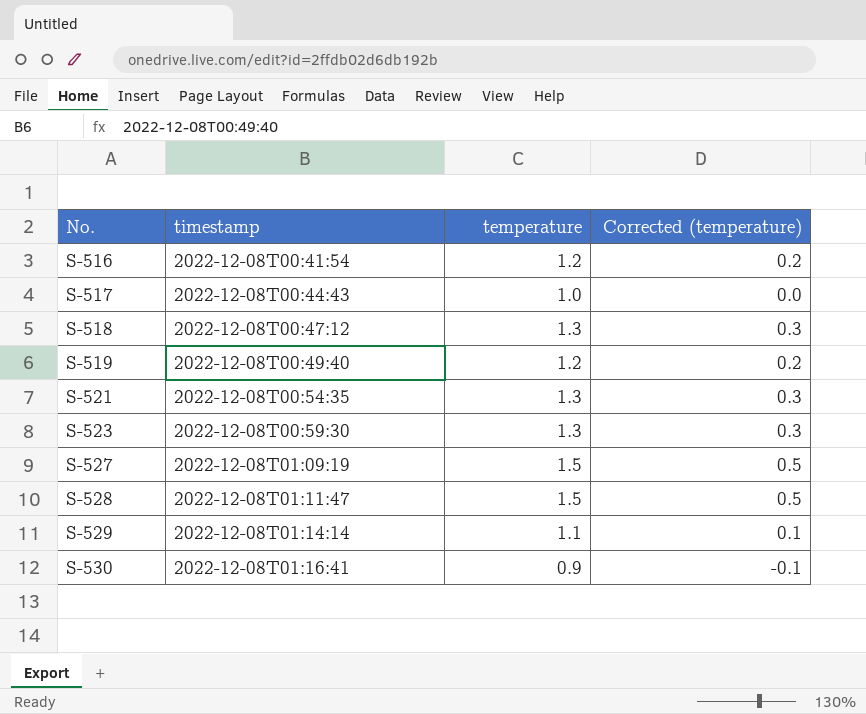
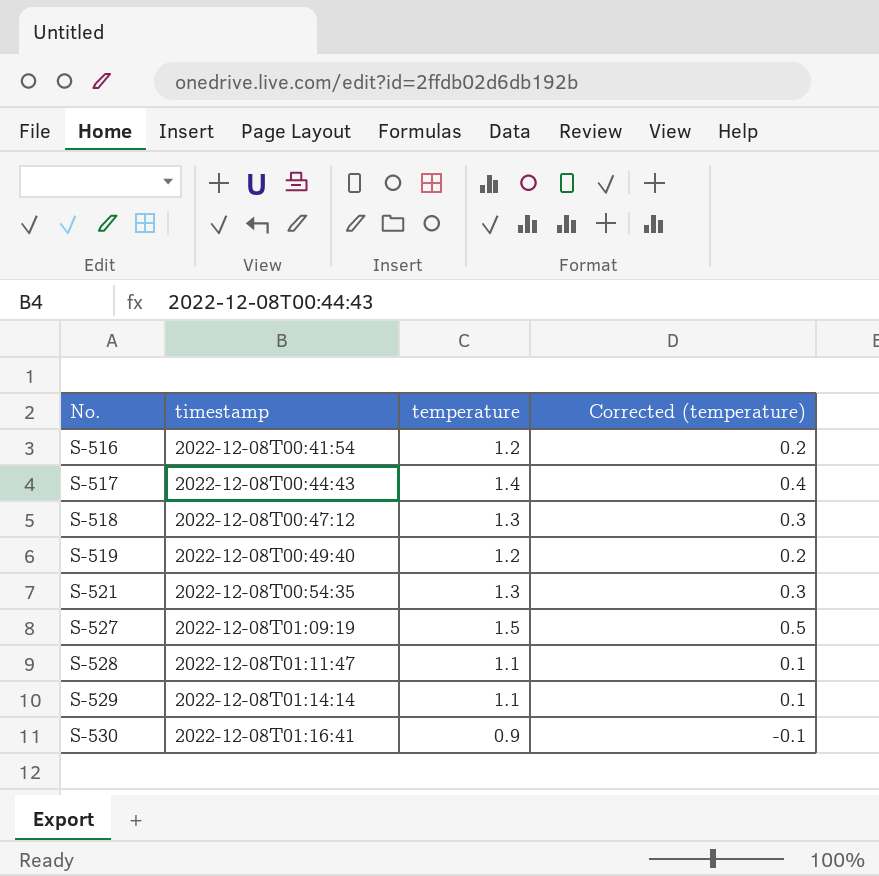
row S-523: 2022-12-08T00:59:30 | 1.3 | 0.3 -> none
S-517 | temperature: 1.0 -> 1.4
S-517 | Corrected (temperature): 0.0 -> 0.4
S-528 | temperature: 1.5 -> 1.1
S-528 | Corrected (temperature): 0.5 -> 0.1

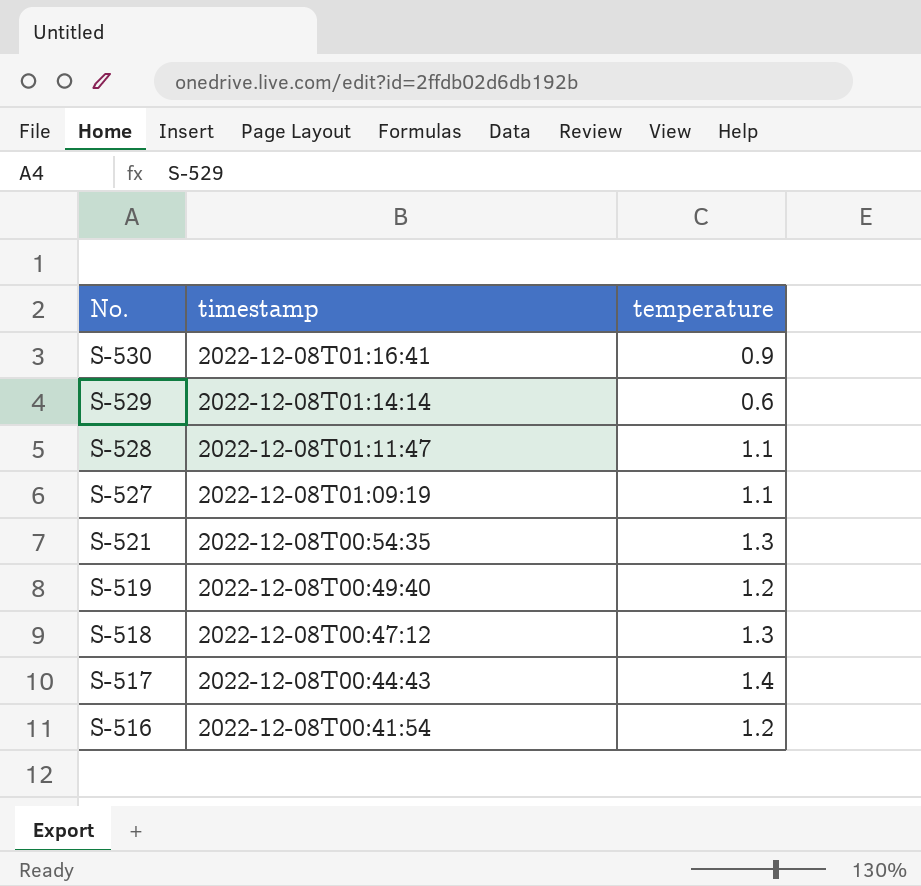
row order: No. ascending -> No. descending
column Corrected (temperature) | formula: [temperature] - 1 -> none
S-529 | temperature: 1.1 -> 0.6
S-527 | temperature: 1.5 -> 1.1

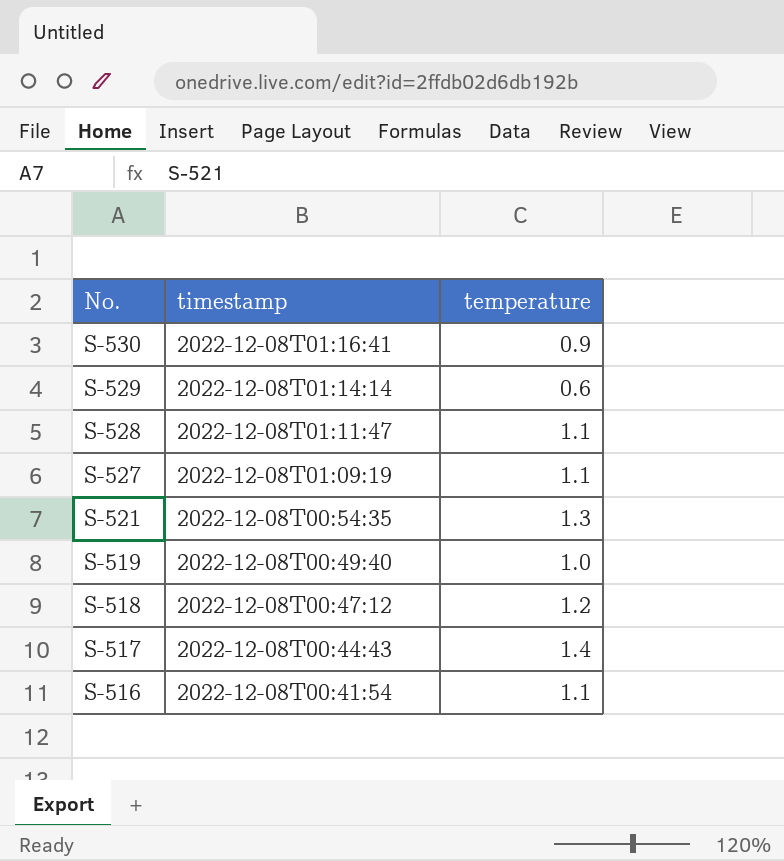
S-519 | temperature: 1.2 -> 1.0
S-518 | temperature: 1.3 -> 1.2
S-516 | temperature: 1.2 -> 1.1

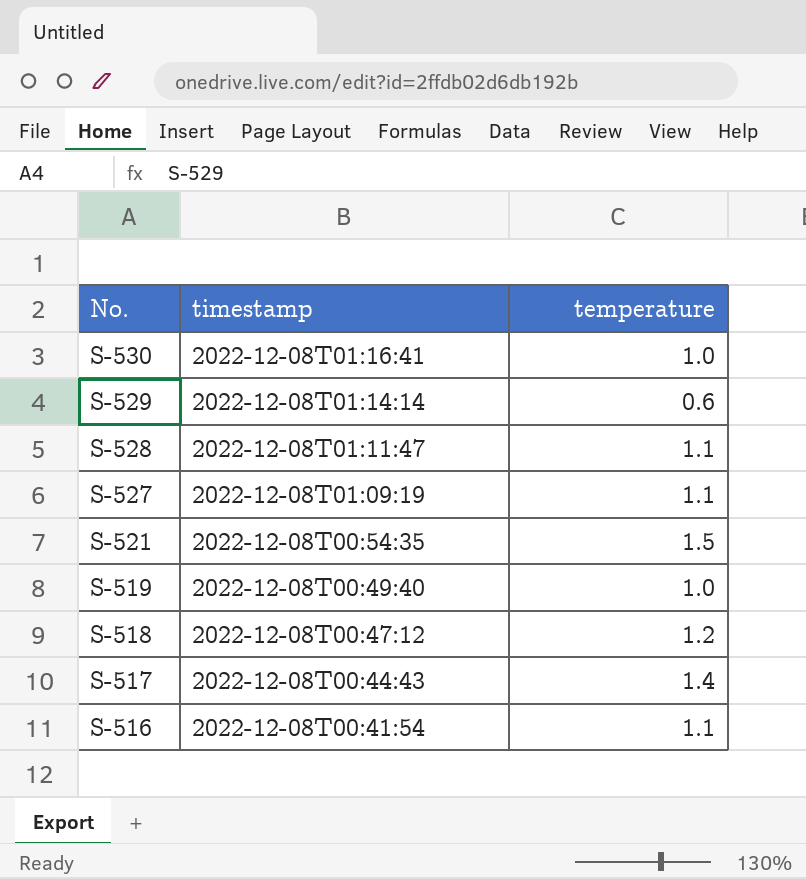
S-530 | temperature: 0.9 -> 1.0
S-521 | temperature: 1.3 -> 1.5

